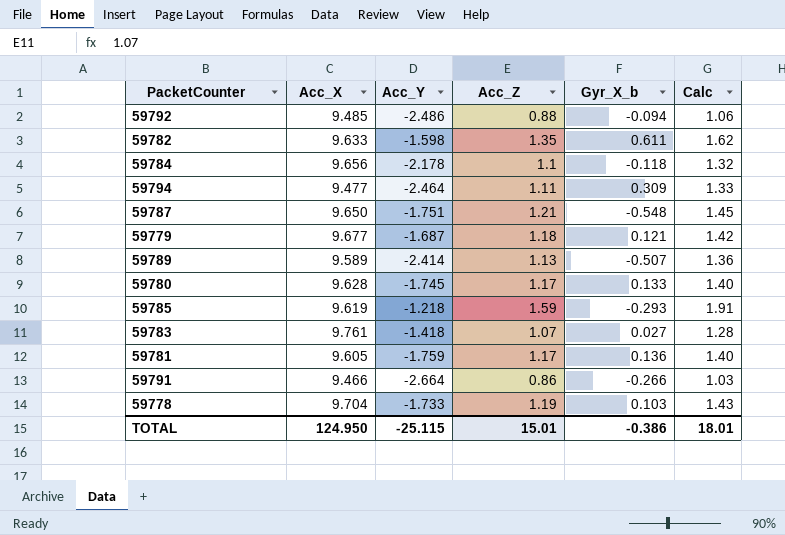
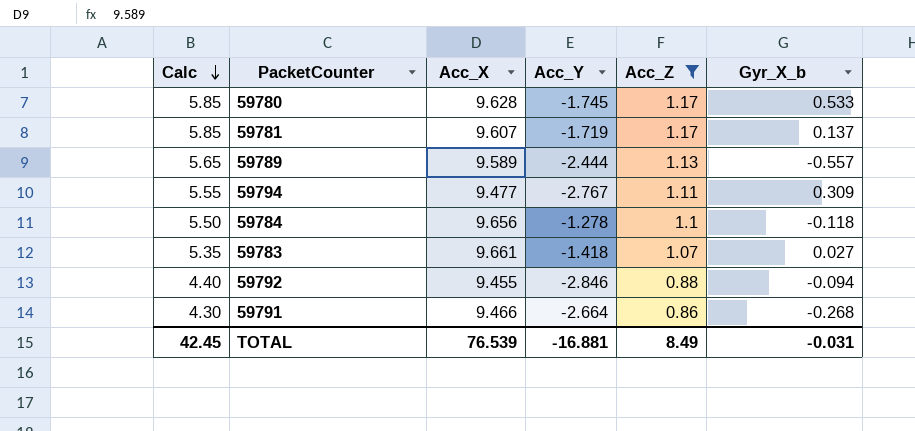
filter: none -> Acc_Z <= 1.17
row order: none -> Calc descending
column Calc | formula: [Acc_Z] * 1.2 -> [Acc_Z] * 5
column Calc | position: 6 -> 1
59780 | Gyr_X_b: 0.133 -> 0.533
59781 | Acc_X: 9.605 -> 9.607
59781 | Acc_Y: -1.759 -> -1.719
59781 | Gyr_X_b: 0.136 -> 0.137
59789 | Acc_Y: -2.414 -> -2.444
59789 | Gyr_X_b: -0.507 -> -0.557
59794 | Acc_Y: -2.464 -> -2.767
59784 | Acc_Y: -2.178 -> -1.278
59783 | Acc_X: 9.761 -> 9.661
59792 | Acc_X: 9.485 -> 9.455
59792 | Acc_Y: -2.486 -> -2.846
59791 | Gyr_X_b: -0.266 -> -0.268
TOTAL | Calc: 18.01 -> 42.45
TOTAL | Acc_X: 124.950 -> 76.539
TOTAL | Acc_Y: -25.115 -> -16.881
TOTAL | Acc_Z: 15.01 -> 8.49
TOTAL | Gyr_X_b: -0.386 -> -0.031

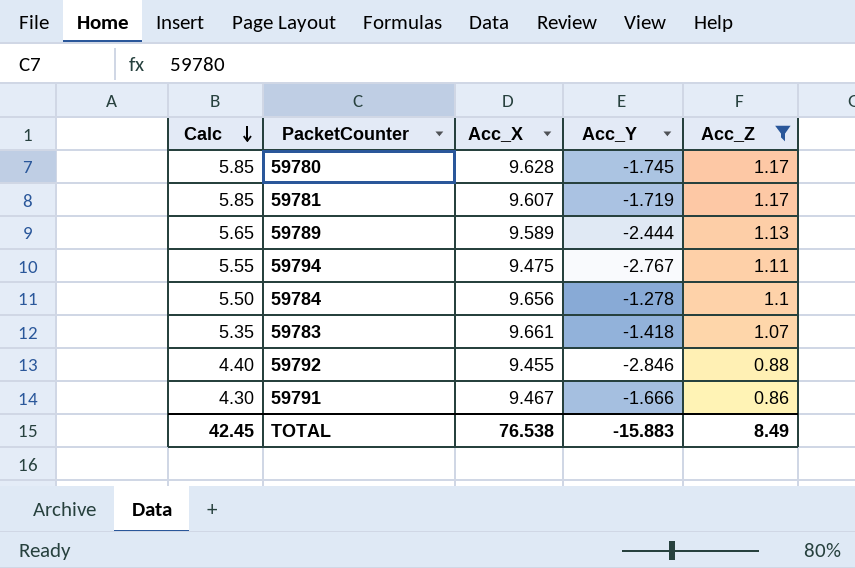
column Gyr_X_b | position: 6 -> none
59794 | Acc_X: 9.477 -> 9.475
59791 | Acc_X: 9.466 -> 9.467
59791 | Acc_Y: -2.664 -> -1.666
TOTAL | Acc_X: 76.539 -> 76.538
TOTAL | Acc_Y: -16.881 -> -15.883

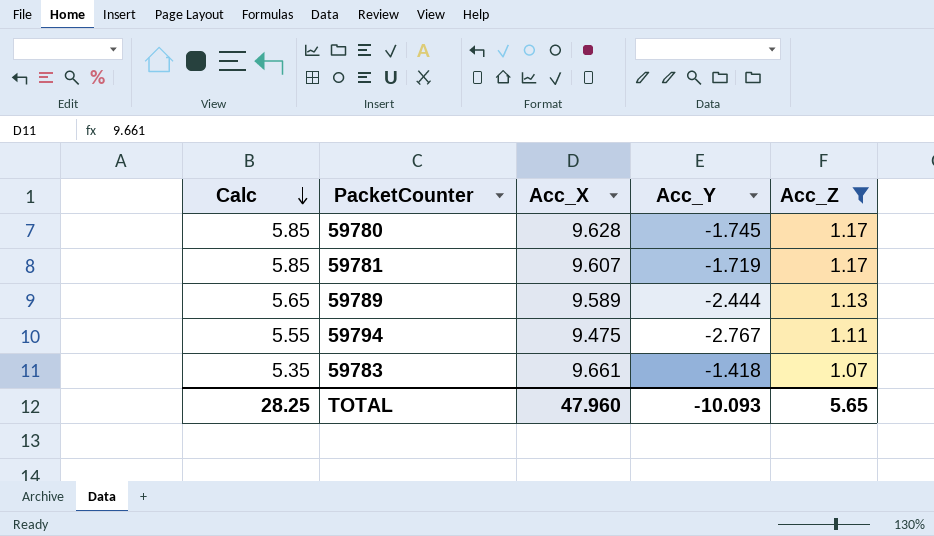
row 59784: 5.50 | 9.656 | -1.278 | 1.1 -> none
row 59792: 4.40 | 9.455 | -2.846 | 0.88 -> none
row 59791: 4.30 | 9.467 | -1.666 | 0.86 -> none
TOTAL | Calc: 42.45 -> 28.25
TOTAL | Acc_X: 76.538 -> 47.960
TOTAL | Acc_Y: -15.883 -> -10.093
TOTAL | Acc_Z: 8.49 -> 5.65

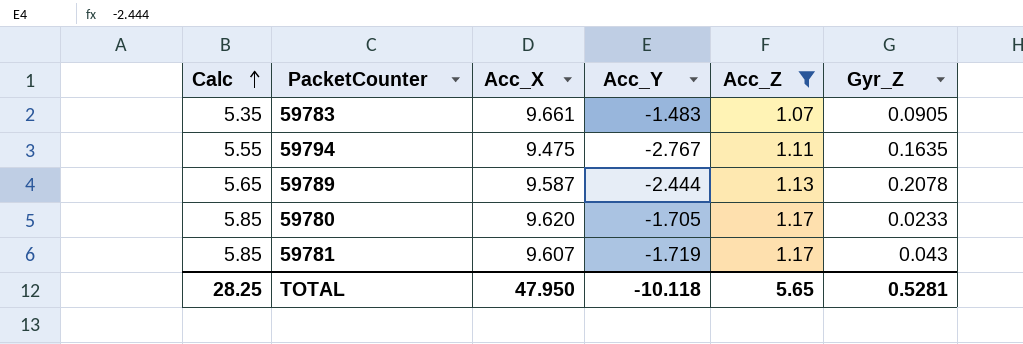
row order: Calc descending -> Calc ascending
column Gyr_Z | position: none -> 6
59783 | Acc_Y: -1.418 -> -1.483
59789 | Acc_X: 9.589 -> 9.587
59780 | Acc_X: 9.628 -> 9.620
59780 | Acc_Y: -1.745 -> -1.705
TOTAL | Acc_X: 47.960 -> 47.950
TOTAL | Acc_Y: -10.093 -> -10.118

